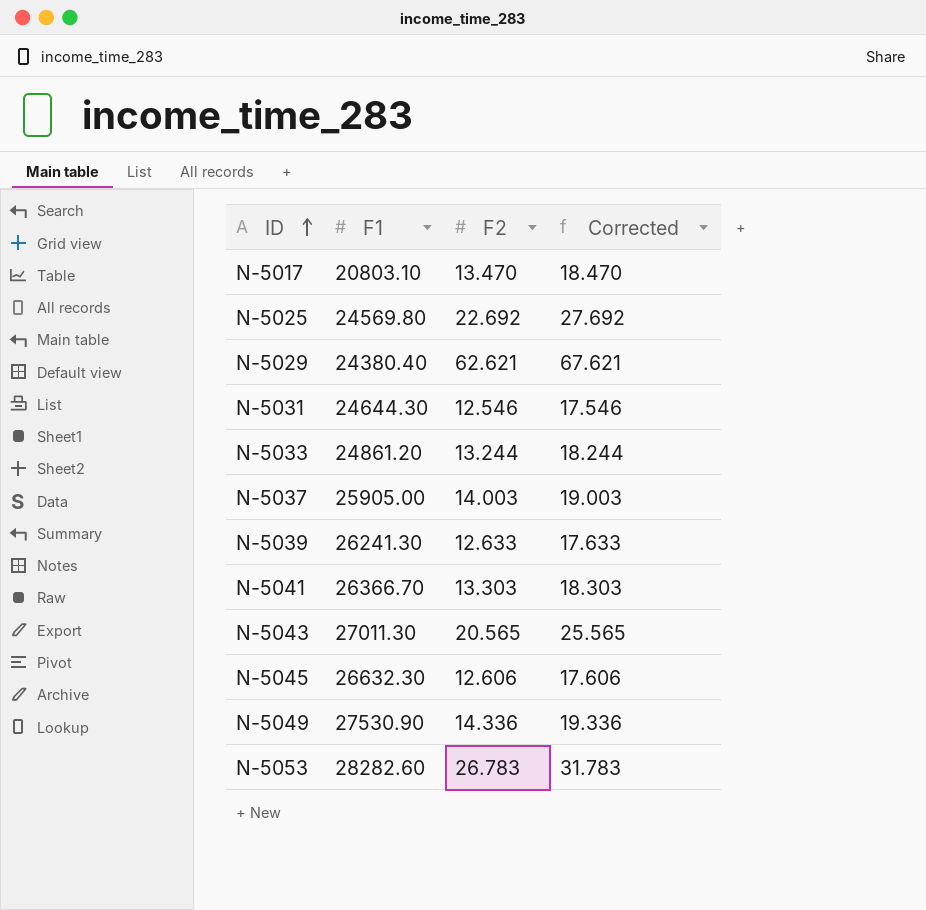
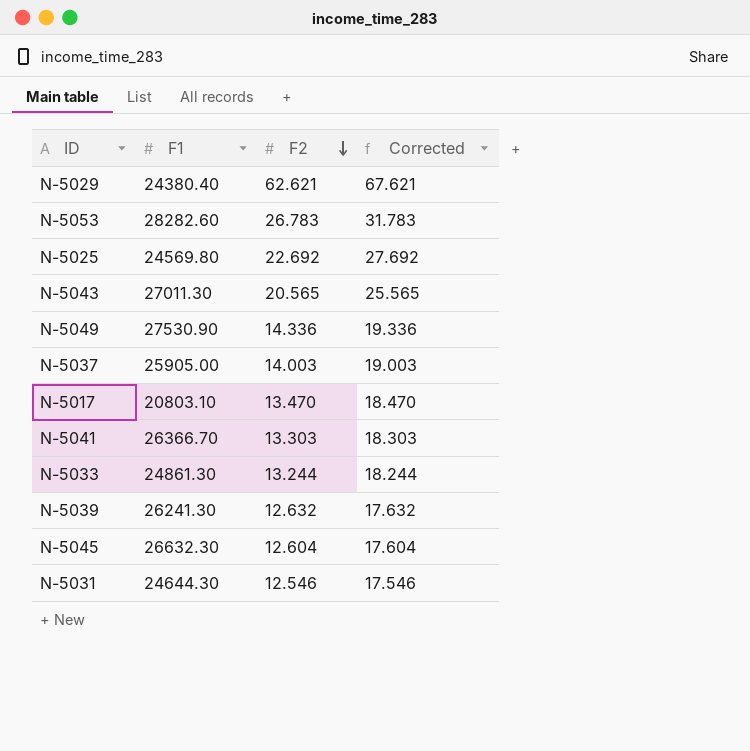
row order: ID ascending -> F2 descending
N-5033 | F1: 24861.20 -> 24861.30
N-5039 | F2: 12.633 -> 12.632
N-5039 | Corrected: 17.633 -> 17.632
N-5045 | F2: 12.606 -> 12.604
N-5045 | Corrected: 17.606 -> 17.604

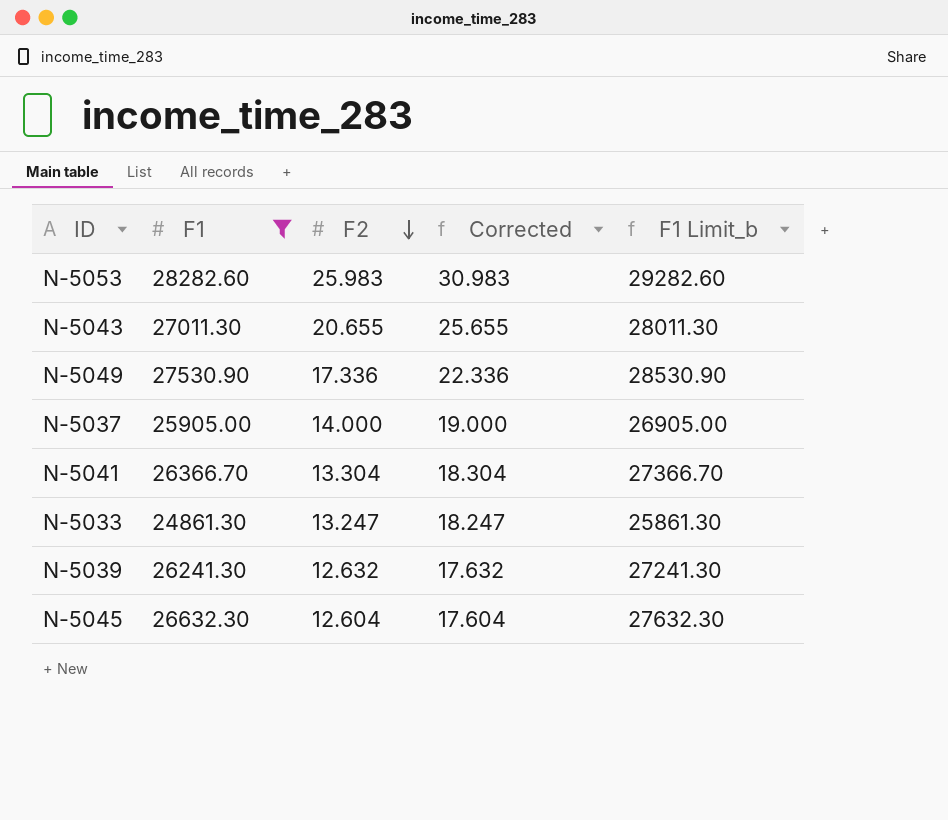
filter: none -> F1 >= 24861.30
column F1 Limit_b | formula: none -> [F1] + 1000
N-5053 | F2: 26.783 -> 25.983
N-5053 | Corrected: 31.783 -> 30.983
N-5043 | F2: 20.565 -> 20.655
N-5043 | Corrected: 25.565 -> 25.655
N-5049 | F2: 14.336 -> 17.336
N-5049 | Corrected: 19.336 -> 22.336
N-5037 | F2: 14.003 -> 14.000
N-5037 | Corrected: 19.003 -> 19.000
N-5041 | F2: 13.303 -> 13.304
N-5041 | Corrected: 18.303 -> 18.304
N-5033 | F2: 13.244 -> 13.247
N-5033 | Corrected: 18.244 -> 18.247

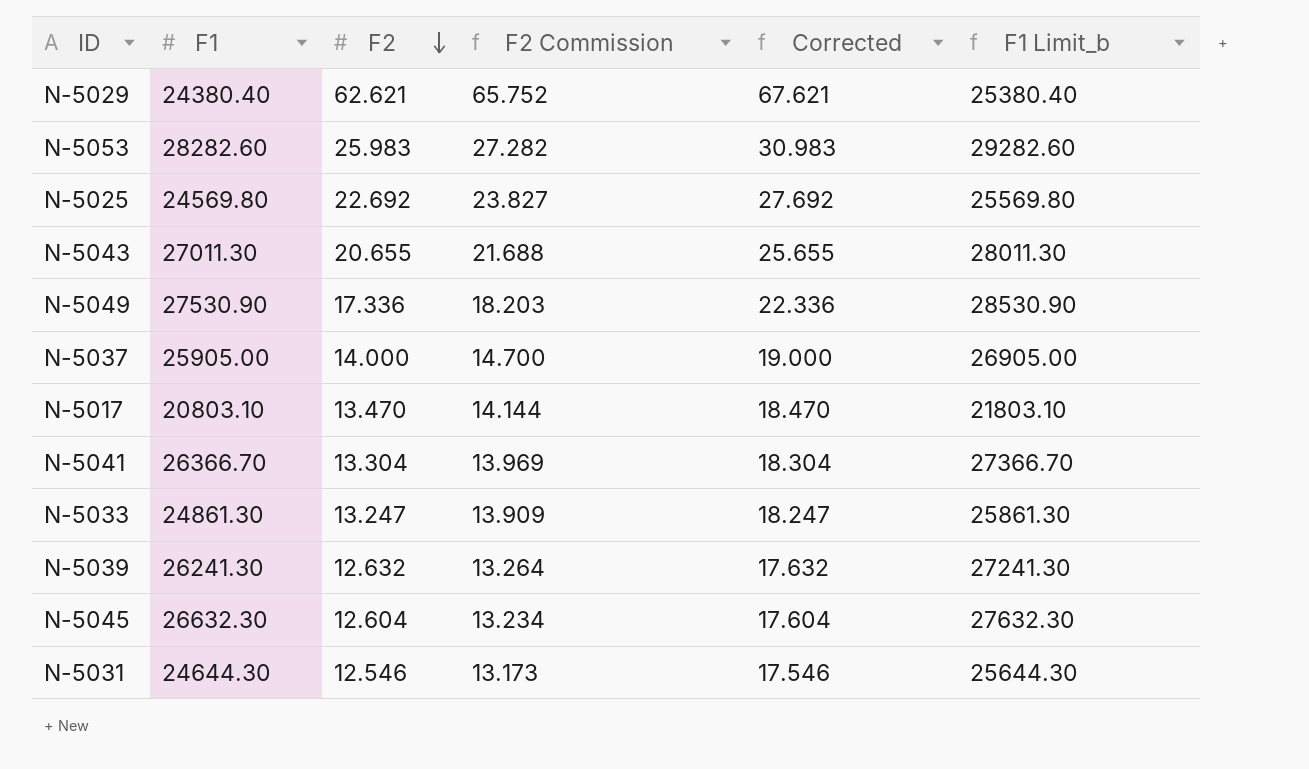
filter: F1 >= 24861.30 -> none
column F2 Commission | formula: none -> [F2] * 1.05

